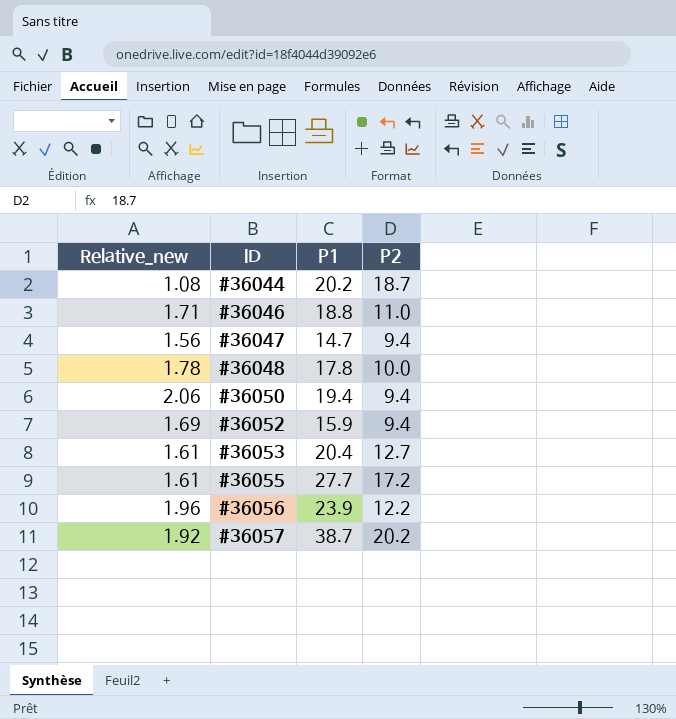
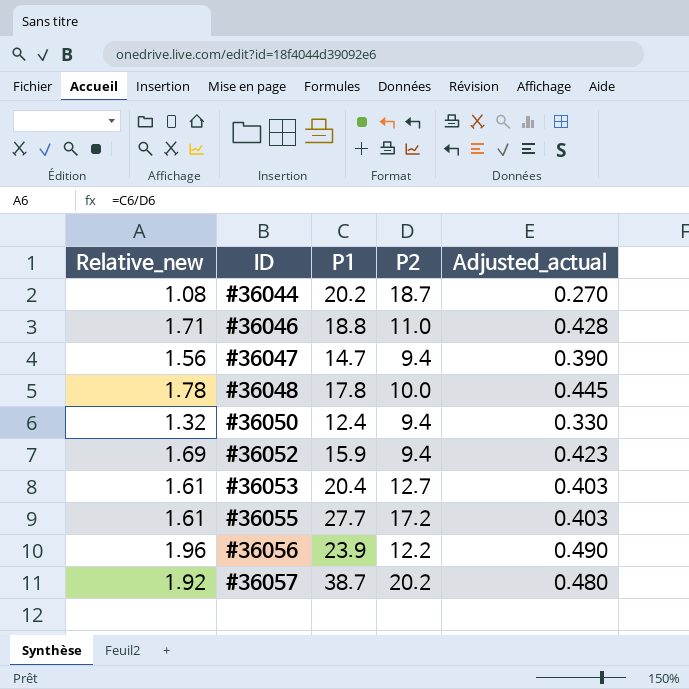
column Adjusted_actual | formula: none -> [Relative_new] * 0.25
#36050 | Relative_new: 2.06 -> 1.32
#36050 | P1: 19.4 -> 12.4

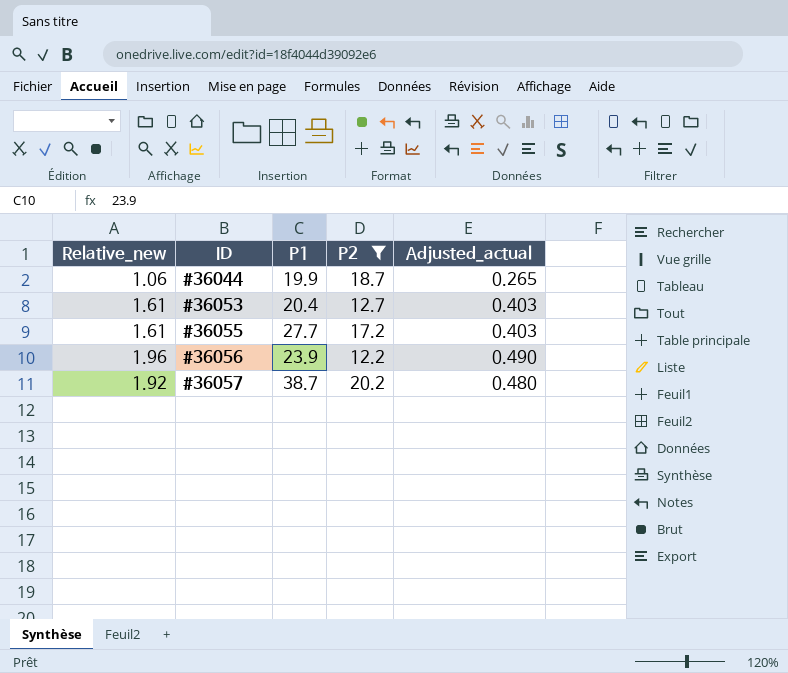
filter: none -> P2 >= 12.2
#36044 | Relative_new: 1.08 -> 1.06
#36044 | P1: 20.2 -> 19.9
#36044 | Adjusted_actual: 0.270 -> 0.265

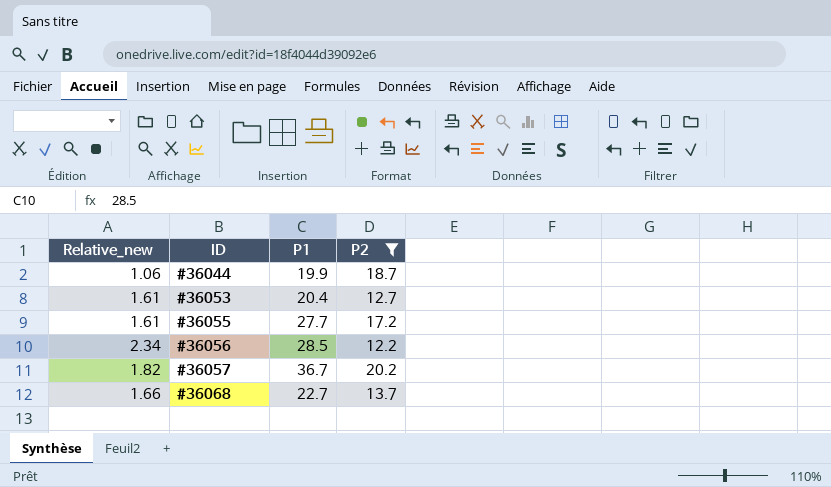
column Adjusted_actual | formula: [Relative_new] * 0.25 -> none
#36056 | Relative_new: 1.96 -> 2.34
#36056 | P1: 23.9 -> 28.5
#36057 | Relative_new: 1.92 -> 1.82
#36057 | P1: 38.7 -> 36.7
row #36068: none -> 1.66 | 22.7 | 13.7

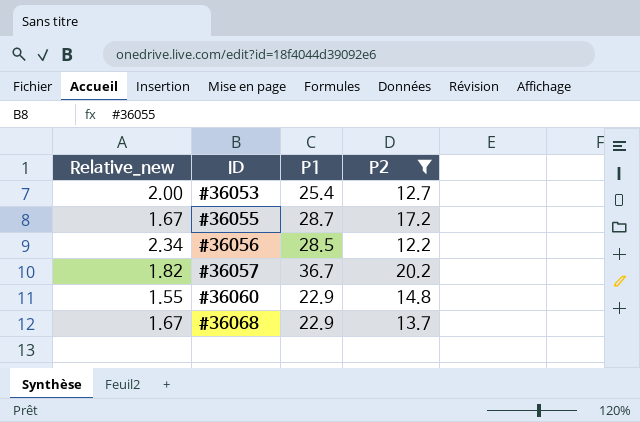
row #36044: 1.06 | 19.9 | 18.7 -> none
#36053 | Relative_new: 1.61 -> 2.00
#36053 | P1: 20.4 -> 25.4
#36055 | Relative_new: 1.61 -> 1.67
#36055 | P1: 27.7 -> 28.7
row #36060: none -> 1.55 | 22.9 | 14.8
#36068 | Relative_new: 1.66 -> 1.67
#36068 | P1: 22.7 -> 22.9

